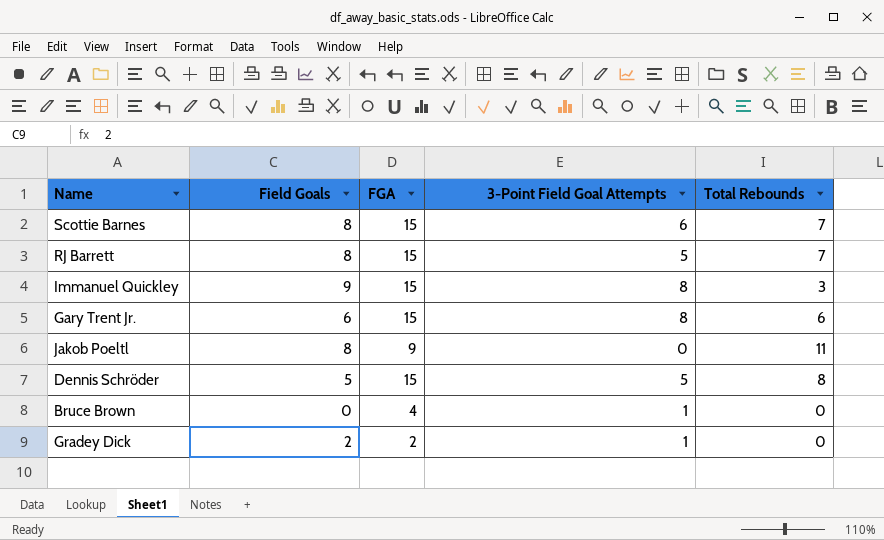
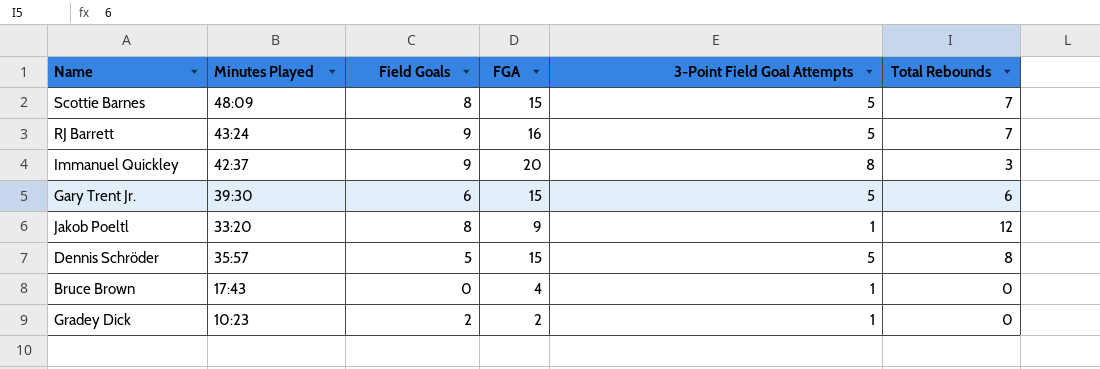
column Minutes Played | position: none -> 2
Scottie Barnes | 3-Point Field Goal Attempts: 6 -> 5
RJ Barrett | Field Goals: 8 -> 9
RJ Barrett | FGA: 15 -> 16
Immanuel Quickley | FGA: 15 -> 20
Gary Trent Jr. | 3-Point Field Goal Attempts: 8 -> 5
Jakob Poeltl | 3-Point Field Goal Attempts: 0 -> 1
Jakob Poeltl | Total Rebounds: 11 -> 12

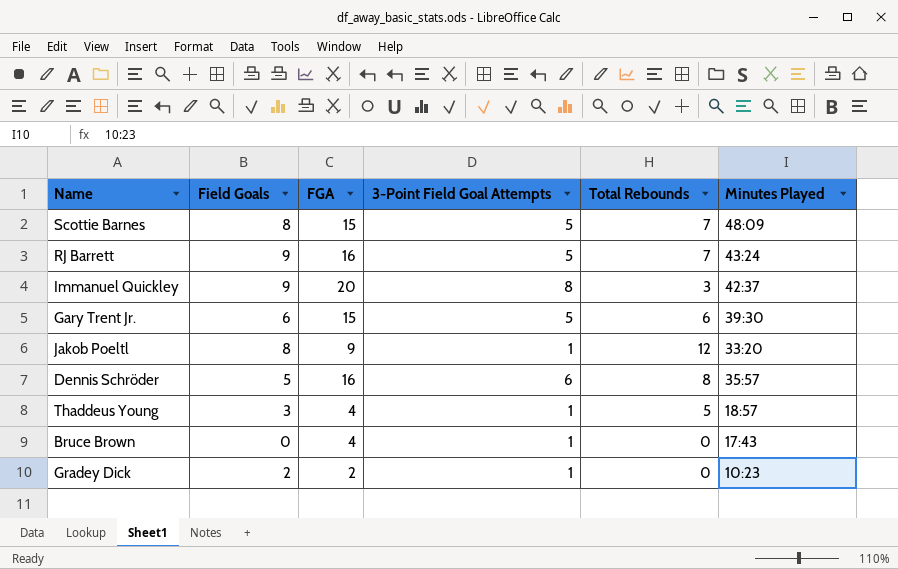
column Minutes Played | position: 2 -> 6
Dennis Schröder | FGA: 15 -> 16
Dennis Schröder | 3-Point Field Goal Attempts: 5 -> 6
row Thaddeus Young: none -> 3 | 4 | 1 | 5 | 18:57

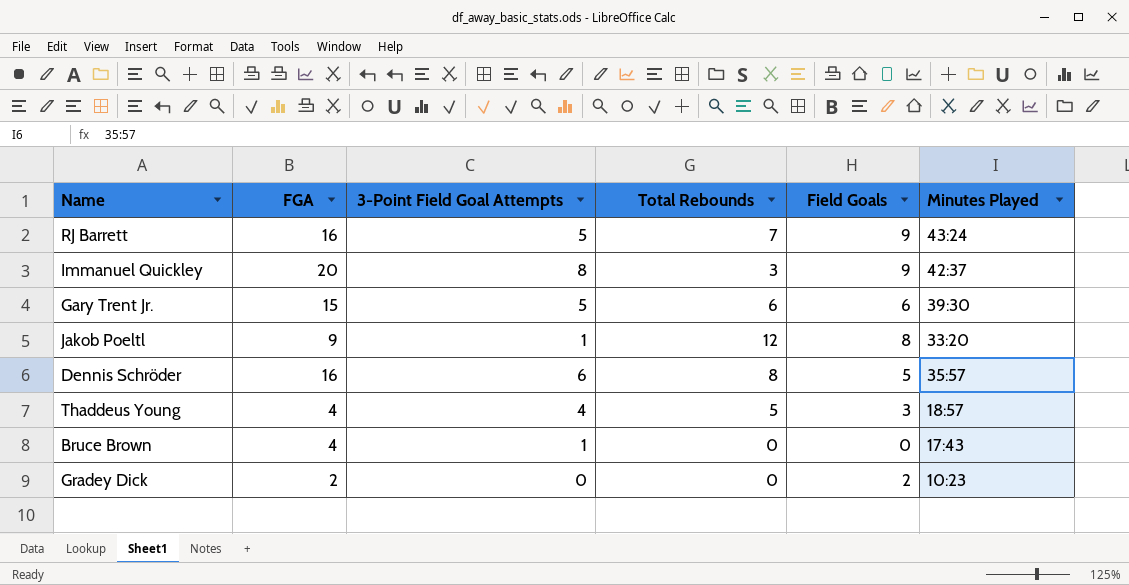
column Field Goals | position: 2 -> 5
row Scottie Barnes: 8 | 15 | 5 | 7 | 48:09 -> none
Thaddeus Young | 3-Point Field Goal Attempts: 1 -> 4
Gradey Dick | 3-Point Field Goal Attempts: 1 -> 0

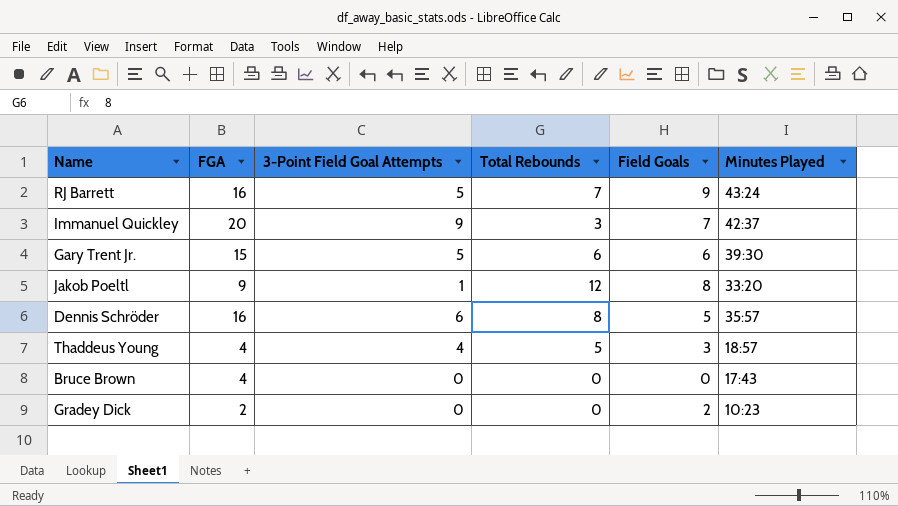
Immanuel Quickley | 3-Point Field Goal Attempts: 8 -> 9
Immanuel Quickley | Field Goals: 9 -> 7
Bruce Brown | 3-Point Field Goal Attempts: 1 -> 0

